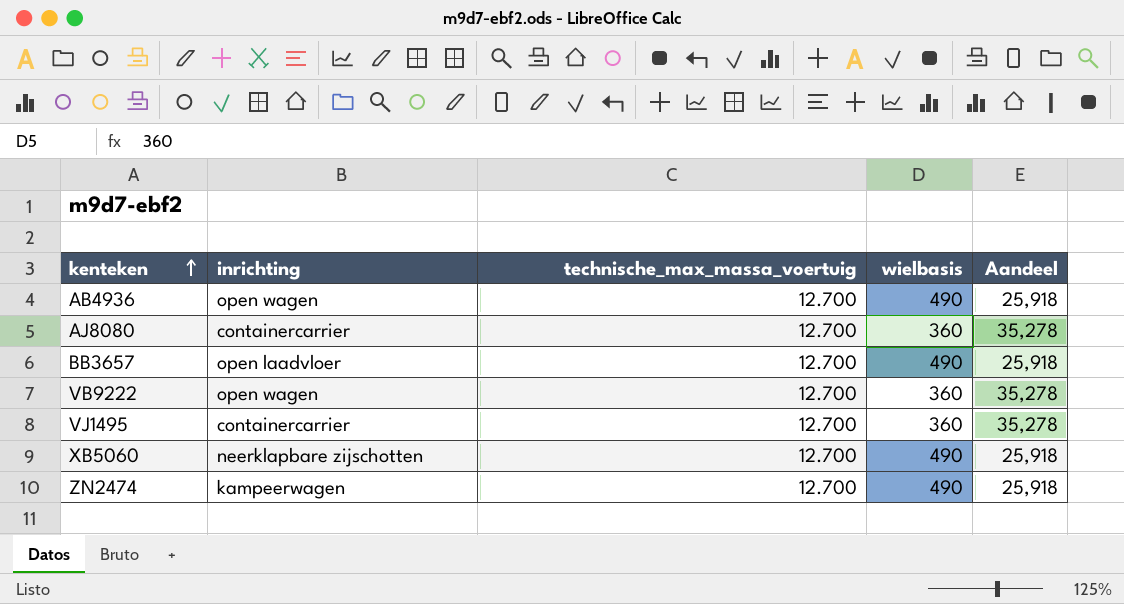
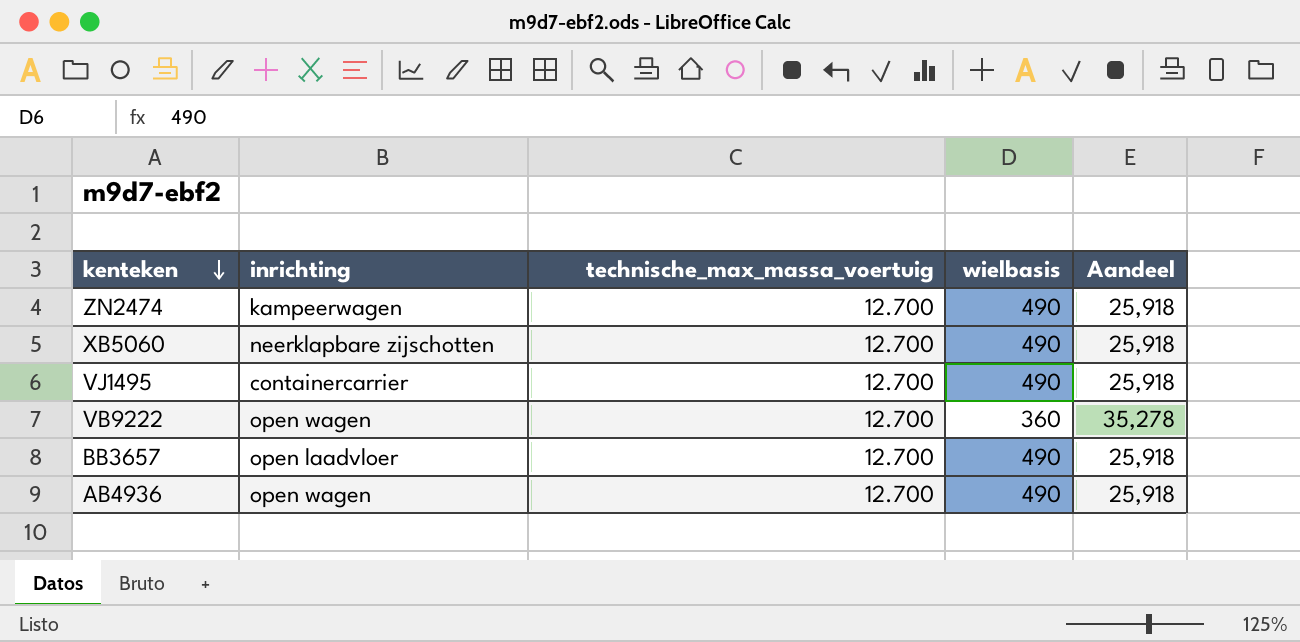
row order: kenteken ascending -> kenteken descending
row AJ8080: containercarrier | 12.700 | 360 | 35,278 -> none
VJ1495 | wielbasis: 360 -> 490
VJ1495 | Aandeel: 35,278 -> 25,918

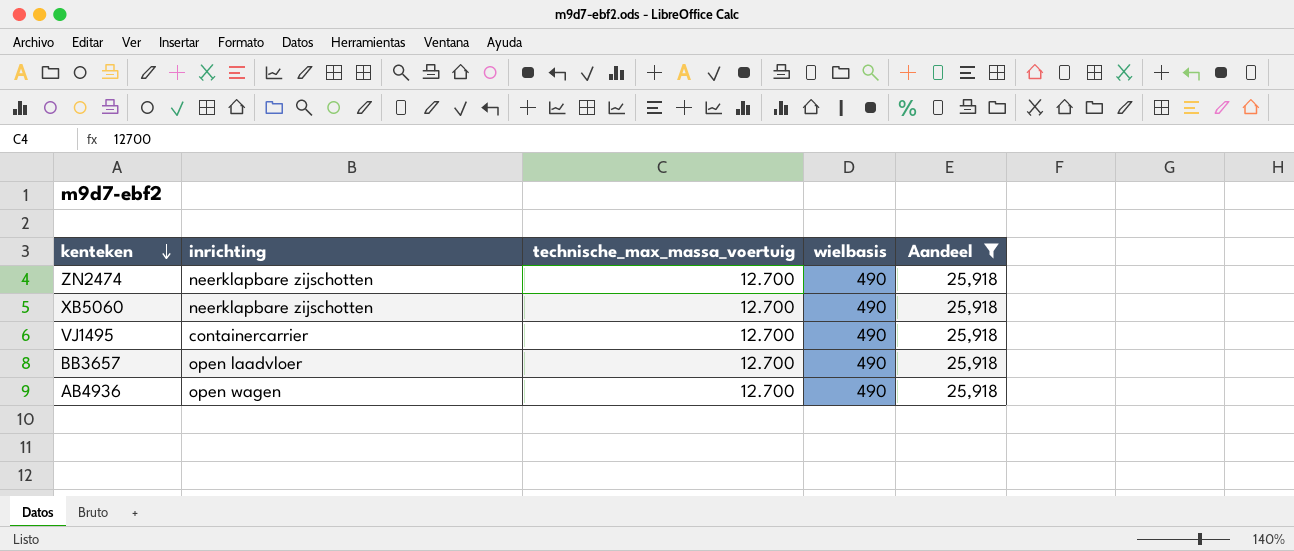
filter: none -> Aandeel = 25,918
ZN2474 | inrichting: kampeerwagen -> neerklapbare zijschotten

